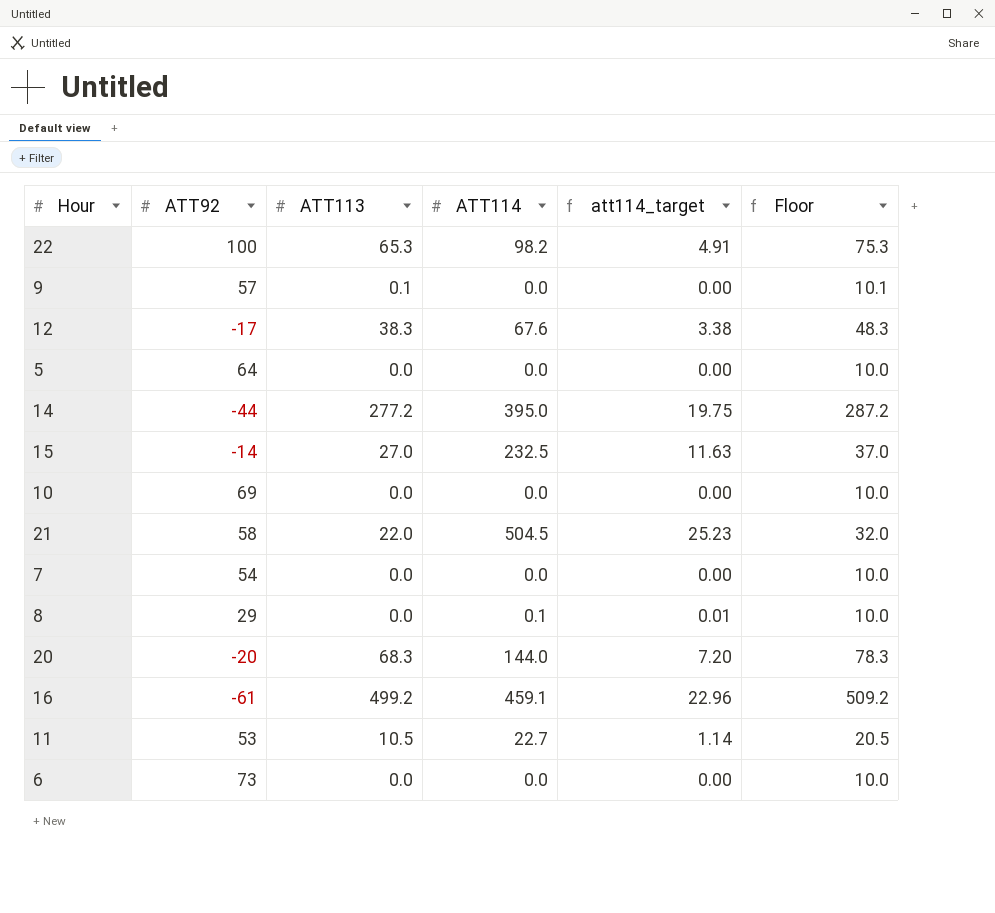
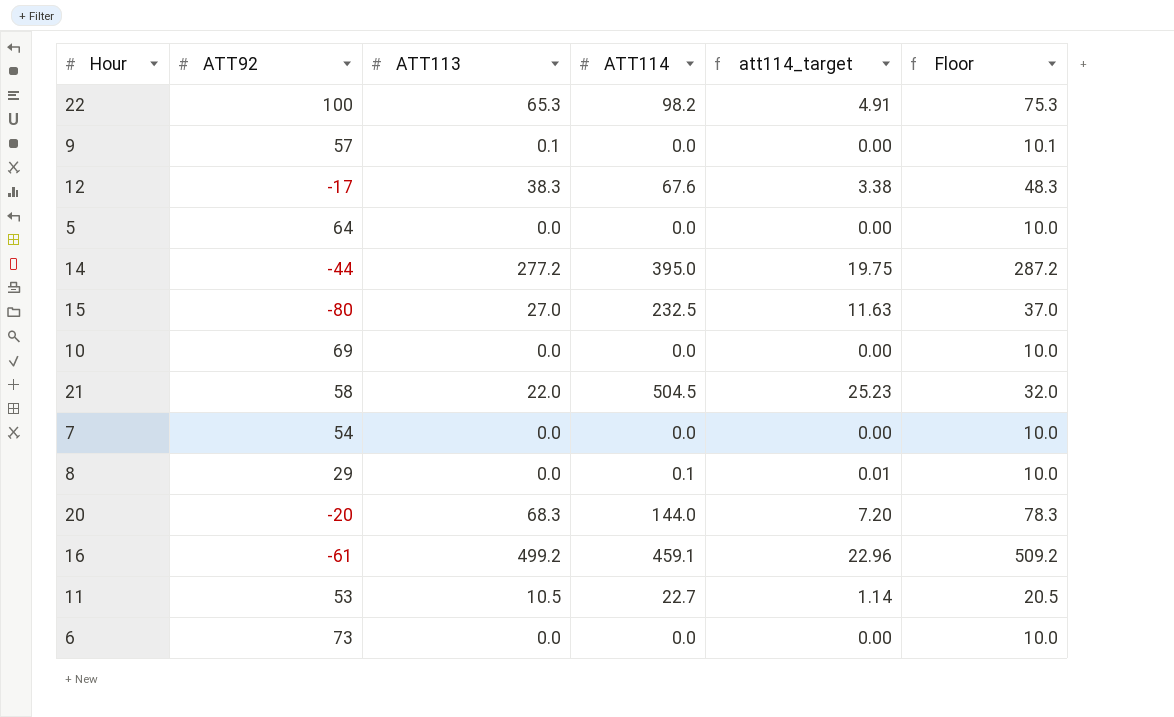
15 | ATT92: -14 -> -80

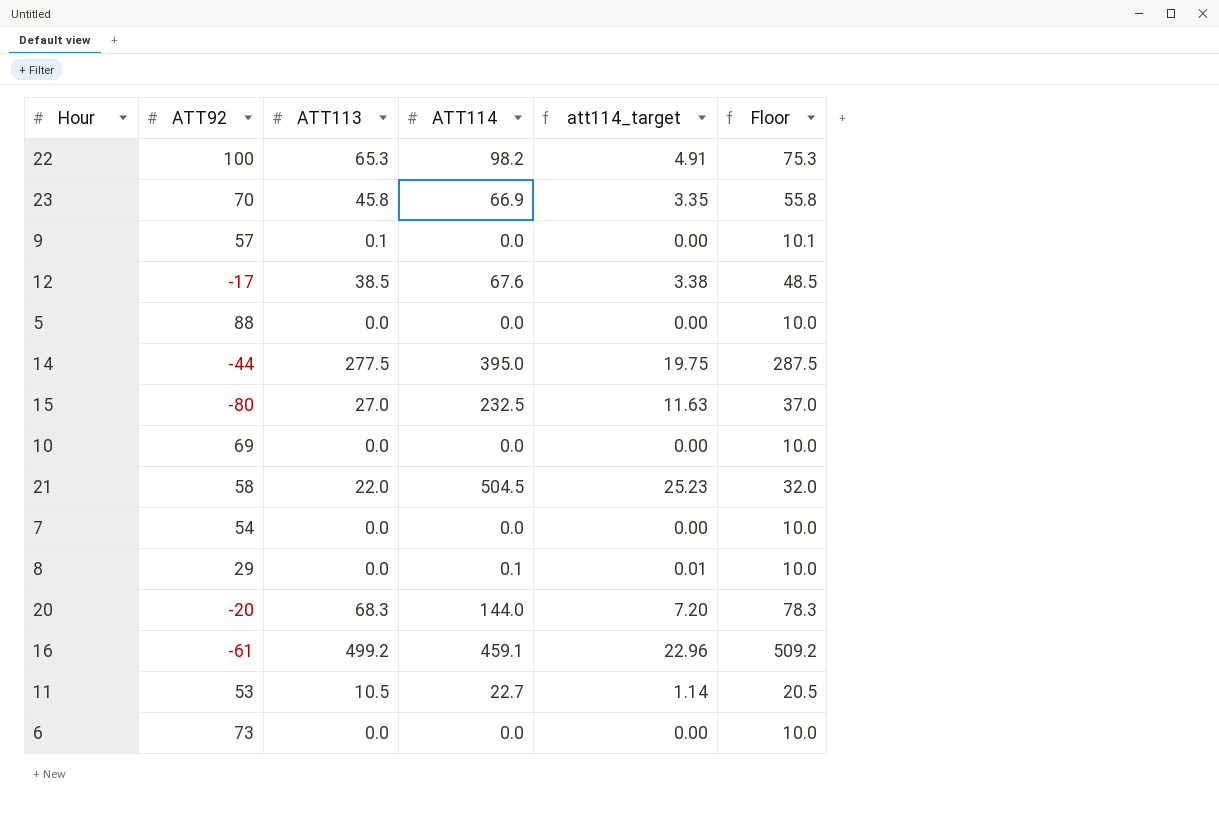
row 23: none -> 70 | 45.8 | 66.9 | 3.35 | 55.8
12 | ATT113: 38.3 -> 38.5
12 | Floor: 48.3 -> 48.5
5 | ATT92: 64 -> 88
14 | ATT113: 277.2 -> 277.5
14 | Floor: 287.2 -> 287.5

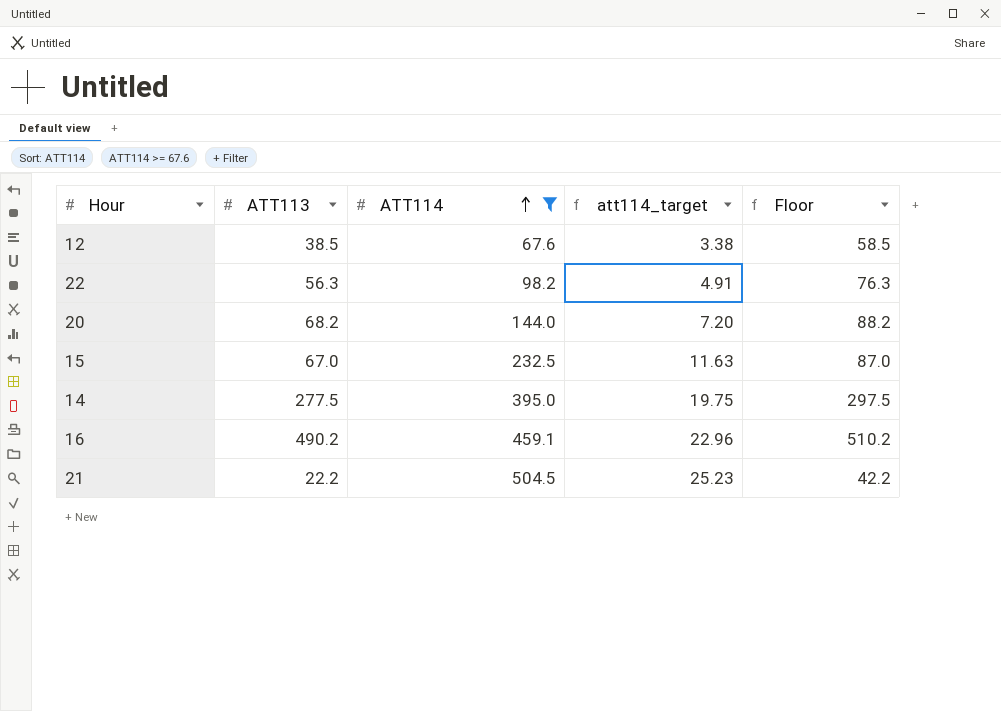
filter: none -> ATT114 >= 67.6
row order: none -> ATT114 ascending
column ATT92 | position: 2 -> none
column Floor | formula: [ATT113] + 10 -> [ATT113] + 20
22 | ATT113: 65.3 -> 56.3
20 | ATT113: 68.3 -> 68.2
15 | ATT113: 27.0 -> 67.0
16 | ATT113: 499.2 -> 490.2
21 | ATT113: 22.0 -> 22.2

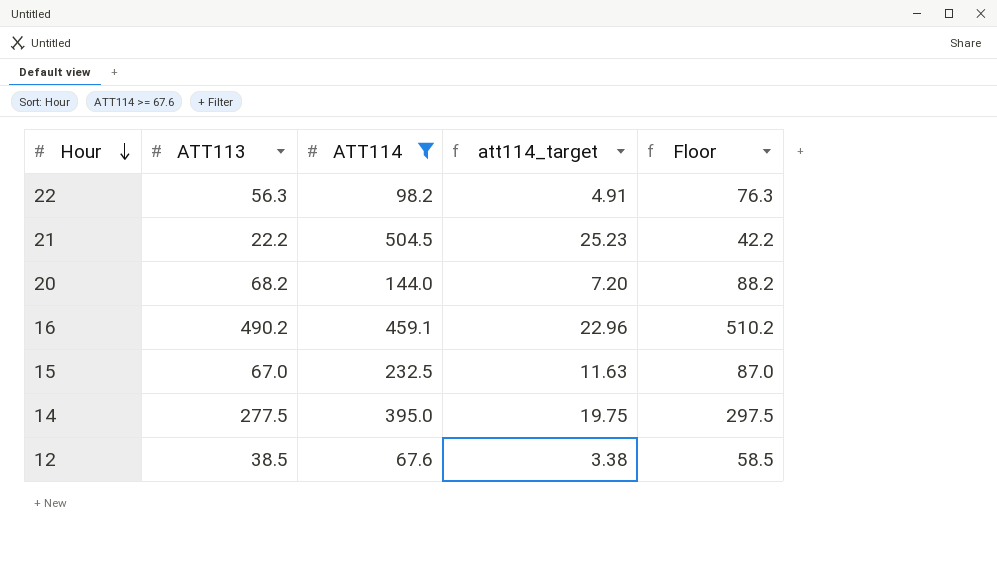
row order: ATT114 ascending -> Hour descending

